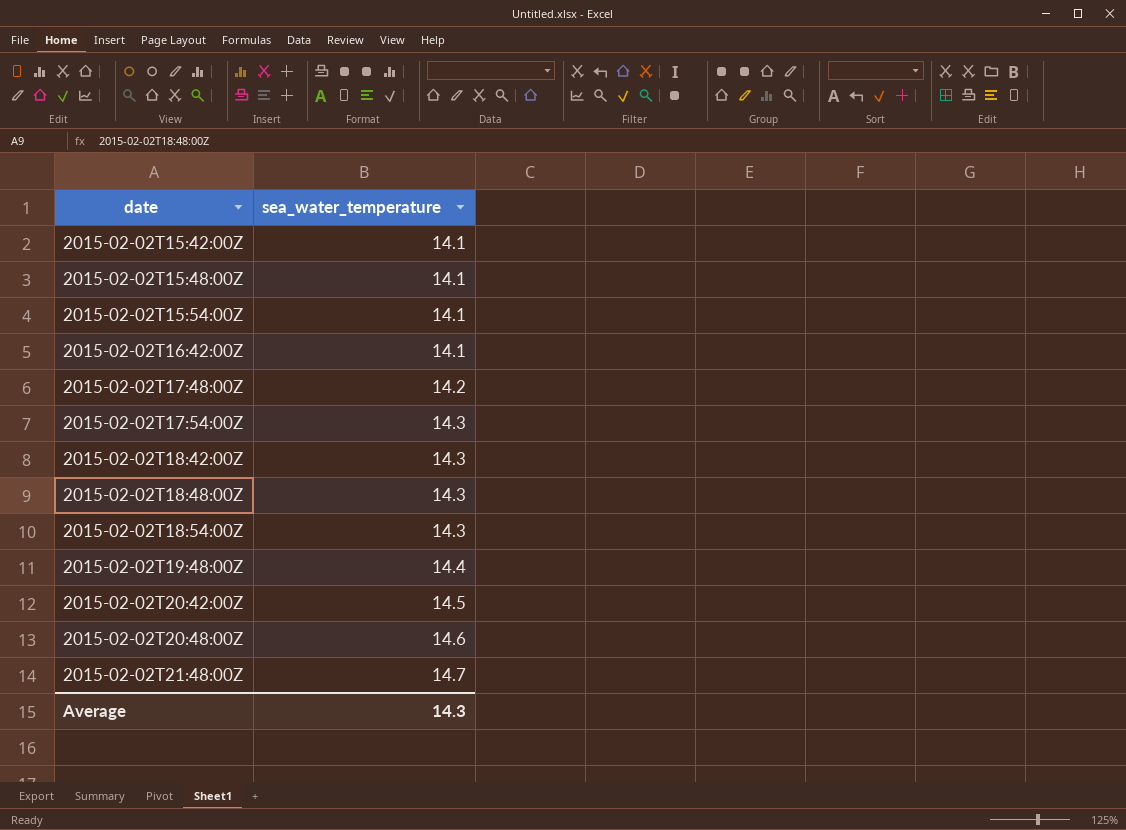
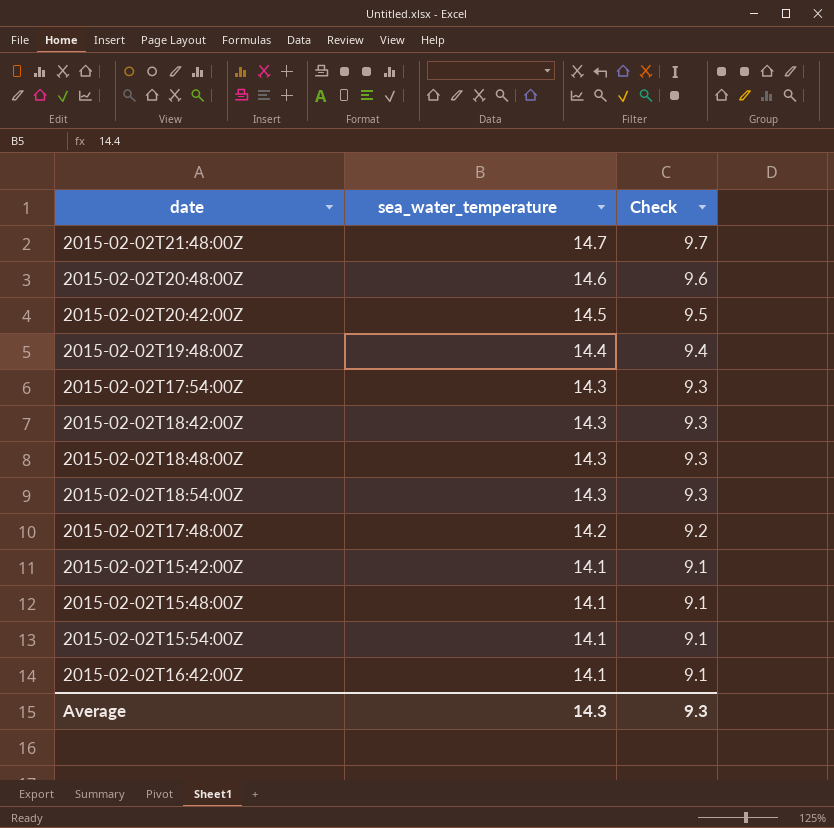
row order: date ascending -> sea_water_temperature descending
column Check | formula: none -> [sea_water_temperature] - 5

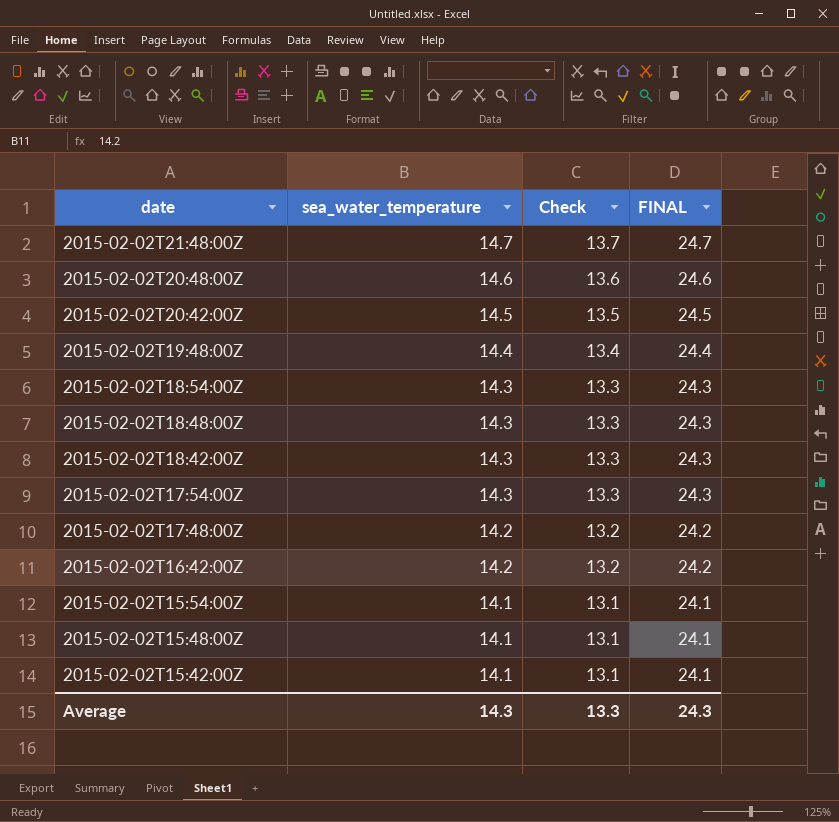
row order: sea_water_temperature descending -> date descending
column Check | formula: [sea_water_temperature] - 5 -> [sea_water_temperature] - 1
column FINAL | formula: none -> [sea_water_temperature] + 10
2015-02-02T16:42:00Z | sea_water_temperature: 14.1 -> 14.2
Average | Check: 9.3 -> 13.3

